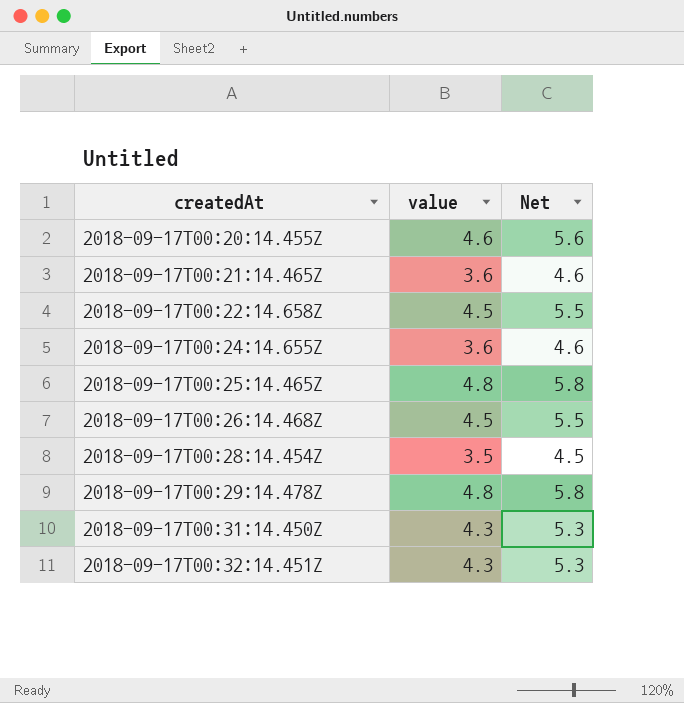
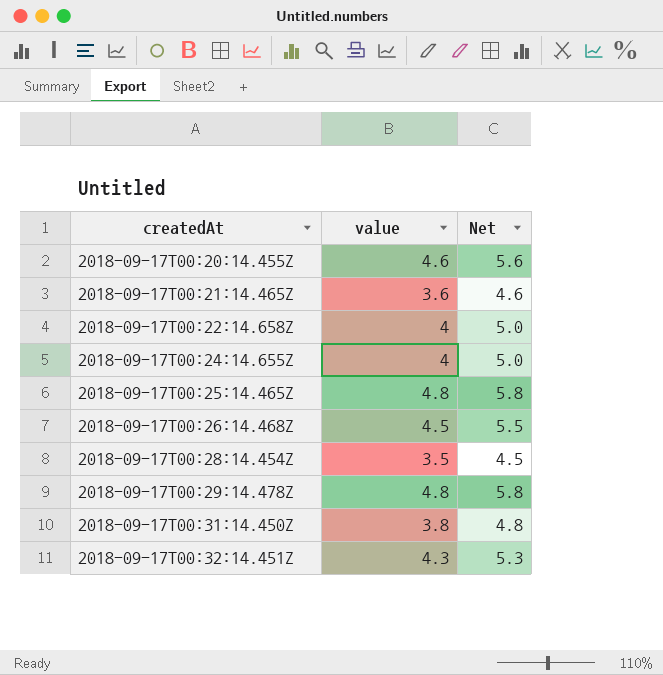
2018-09-17T00:22:14.658Z | value: 4.5 -> 4
2018-09-17T00:22:14.658Z | Net: 5.5 -> 5.0
2018-09-17T00:24:14.655Z | value: 3.6 -> 4
2018-09-17T00:24:14.655Z | Net: 4.6 -> 5.0
2018-09-17T00:31:14.450Z | value: 4.3 -> 3.8
2018-09-17T00:31:14.450Z | Net: 5.3 -> 4.8

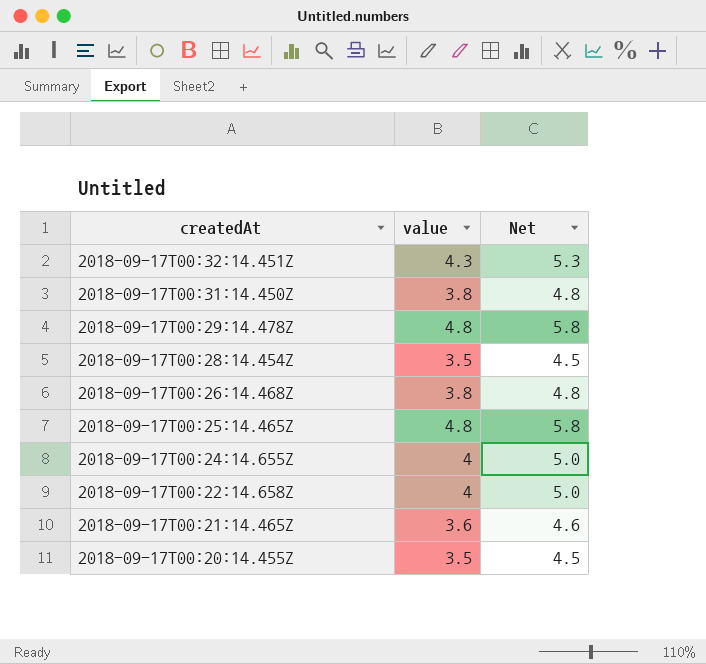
row order: createdAt ascending -> createdAt descending
2018-09-17T00:26:14.468Z | value: 4.5 -> 3.8
2018-09-17T00:26:14.468Z | Net: 5.5 -> 4.8
2018-09-17T00:20:14.455Z | value: 4.6 -> 3.5
2018-09-17T00:20:14.455Z | Net: 5.6 -> 4.5

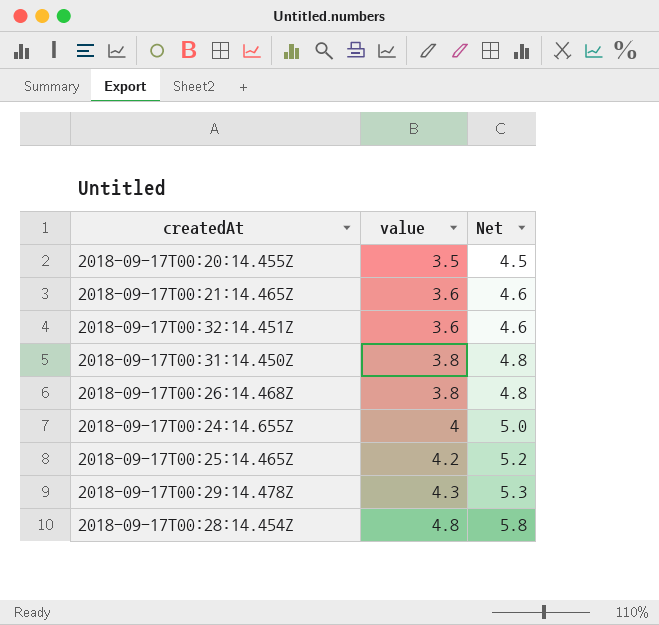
row order: createdAt descending -> value ascending
row 2018-09-17T00:22:14.658Z: 4 | 5.0 -> none
2018-09-17T00:32:14.451Z | value: 4.3 -> 3.6
2018-09-17T00:32:14.451Z | Net: 5.3 -> 4.6
2018-09-17T00:25:14.465Z | value: 4.8 -> 4.2
2018-09-17T00:25:14.465Z | Net: 5.8 -> 5.2
2018-09-17T00:29:14.478Z | value: 4.8 -> 4.3
2018-09-17T00:29:14.478Z | Net: 5.8 -> 5.3
2018-09-17T00:28:14.454Z | value: 3.5 -> 4.8
2018-09-17T00:28:14.454Z | Net: 4.5 -> 5.8

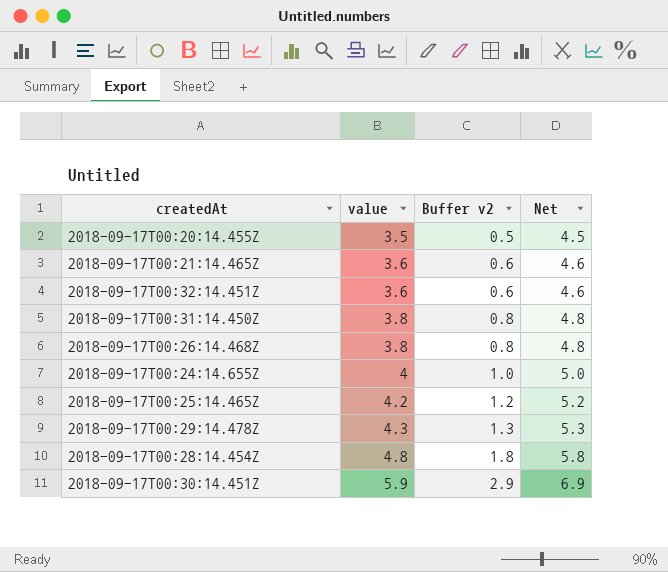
column Buffer v2 | formula: none -> [value] - 3
row 2018-09-17T00:30:14.451Z: none -> 5.9 | 2.9 | 6.9

